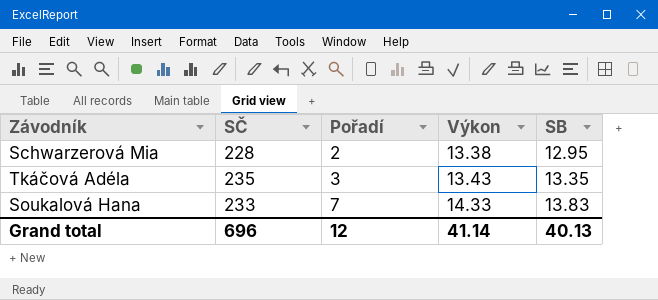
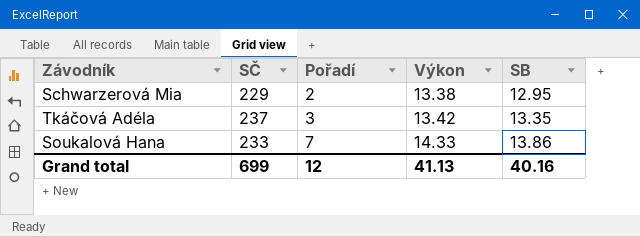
Schwarzerová Mia | SČ: 228 -> 229
Tkáčová Adéla | SČ: 235 -> 237
Tkáčová Adéla | Výkon: 13.43 -> 13.42
Soukalová Hana | SB: 13.83 -> 13.86
Grand total | SČ: 696 -> 699
Grand total | Výkon: 41.14 -> 41.13
Grand total | SB: 40.13 -> 40.16

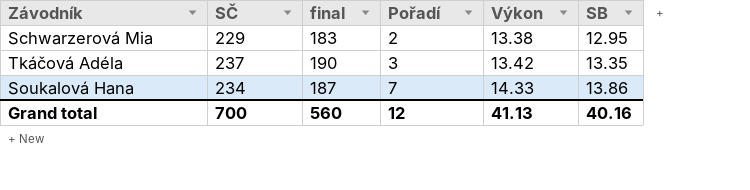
column final | formula: none -> [SČ] * 0.8
Soukalová Hana | SČ: 233 -> 234
Grand total | SČ: 699 -> 700

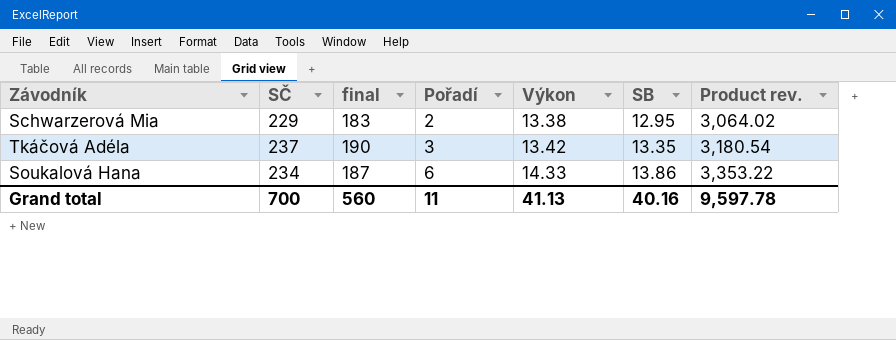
column Product rev. | formula: none -> [SČ] * [Výkon]
Soukalová Hana | Pořadí: 7 -> 6
Grand total | Pořadí: 12 -> 11

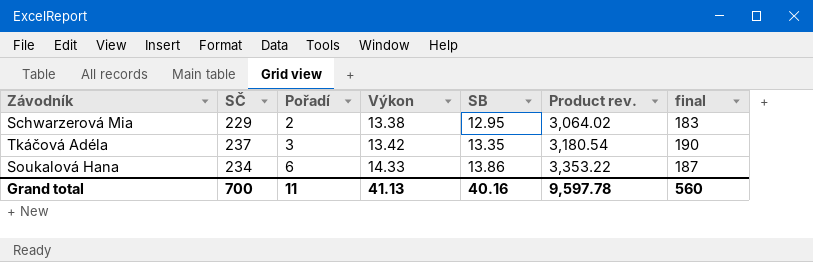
column final | position: 3 -> 7

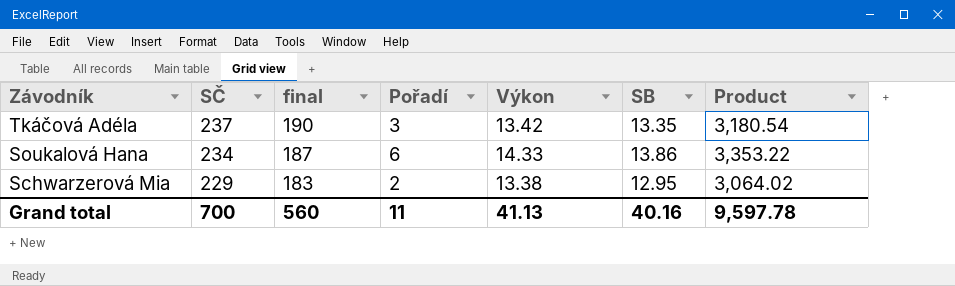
row order: Pořadí ascending -> Závodník descending
column final | position: 7 -> 3
column name: Product rev. -> Product

